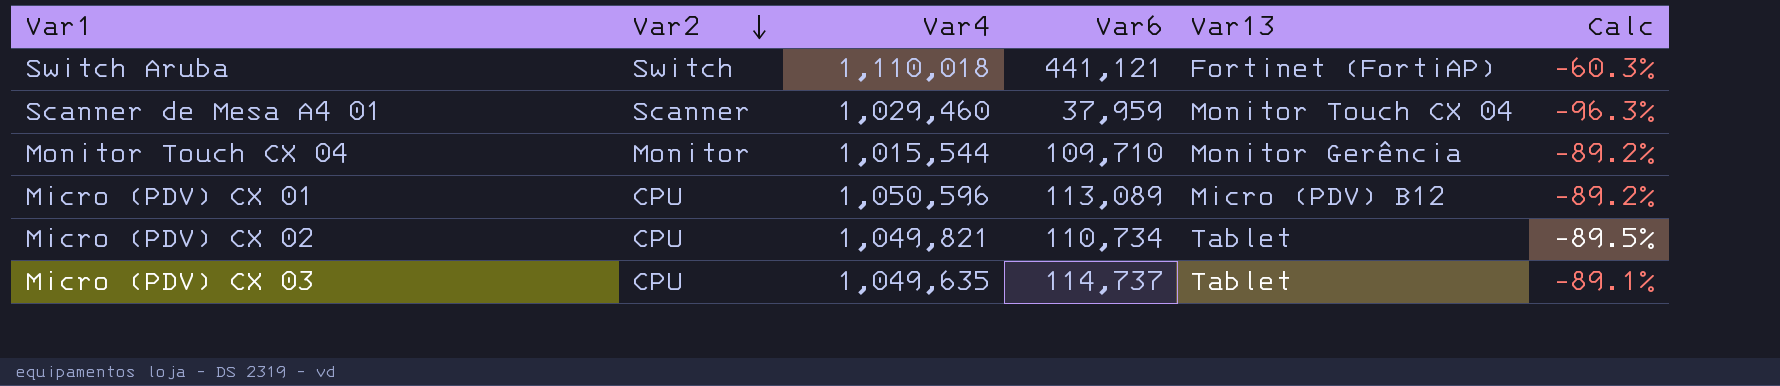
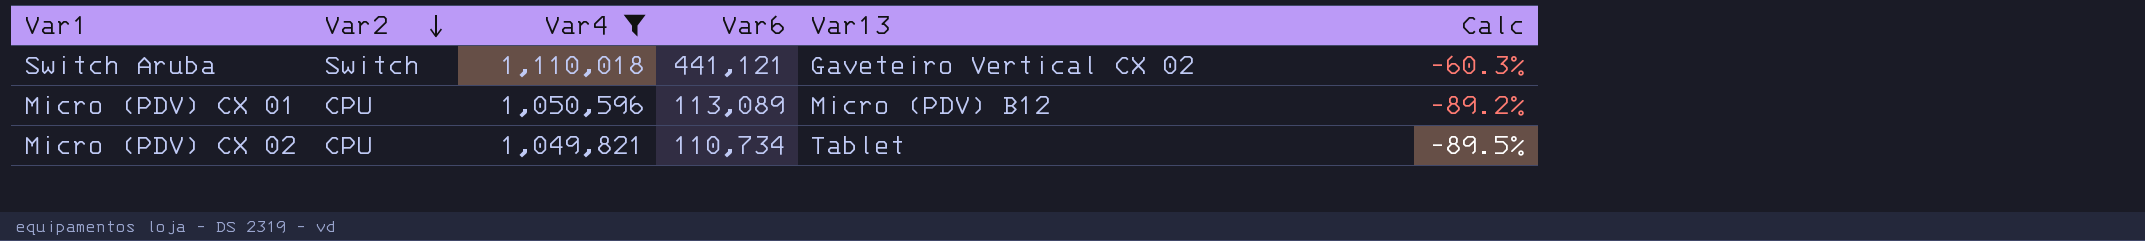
filter: none -> Var4 >= 1,049,821
Switch Aruba | Var13: Fortinet (FortiAP) -> Gaveteiro Vertical CX 02

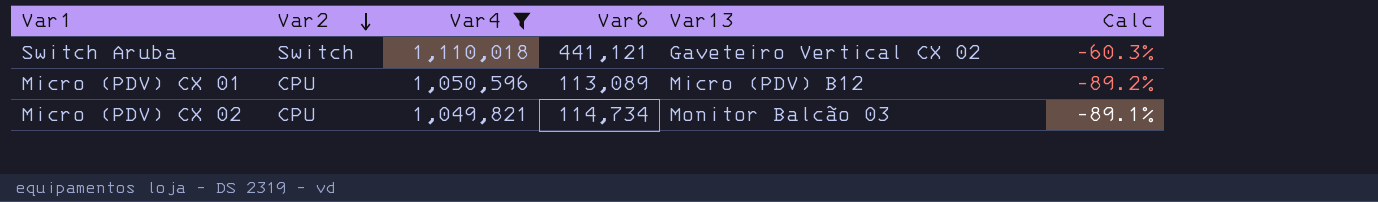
Micro (PDV) CX 02 | Var6: 110,734 -> 114,734
Micro (PDV) CX 02 | Var13: Tablet -> Monitor Balcão 03
Micro (PDV) CX 02 | Calc: -89.5% -> -89.1%

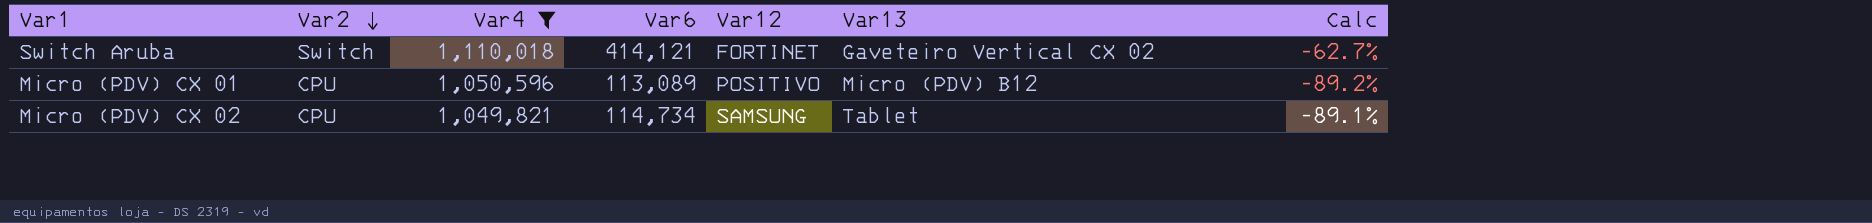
column Var12 | position: none -> 5
Switch Aruba | Var6: 441,121 -> 414,121
Switch Aruba | Calc: -60.3% -> -62.7%
Micro (PDV) CX 02 | Var13: Monitor Balcão 03 -> Tablet

